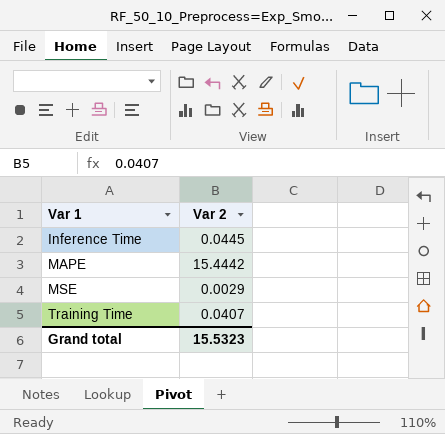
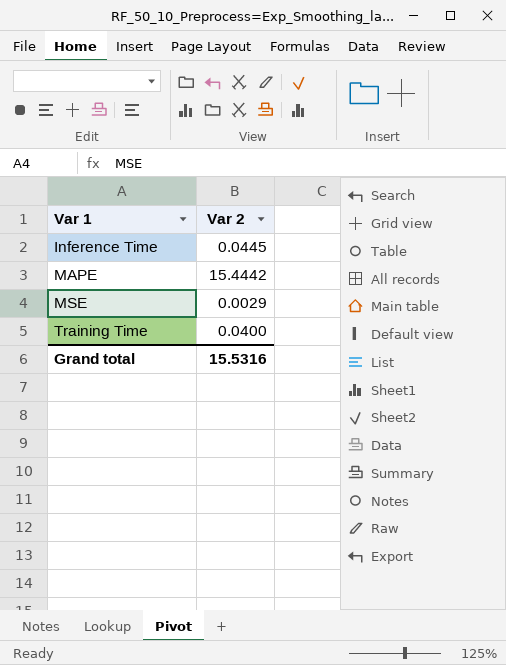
Training Time | Var 2: 0.0407 -> 0.0400
Grand total | Var 2: 15.5323 -> 15.5316

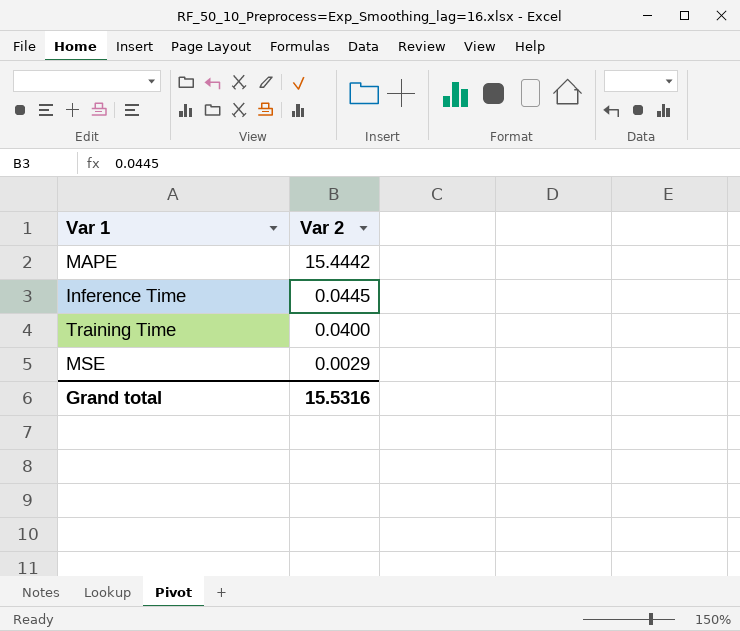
row order: Var 1 ascending -> Var 2 descending

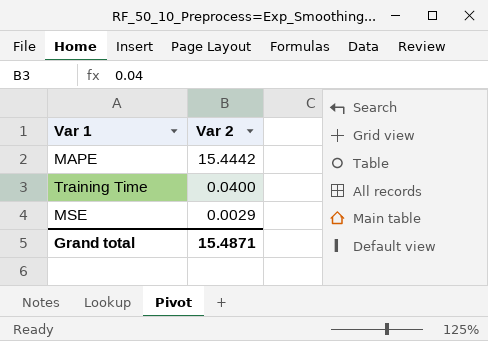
row Inference Time: 0.0445 -> none
Grand total | Var 2: 15.5316 -> 15.4871

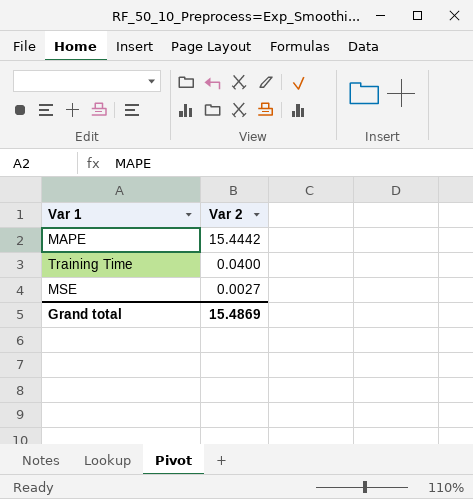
MSE | Var 2: 0.0029 -> 0.0027
Grand total | Var 2: 15.4871 -> 15.4869

